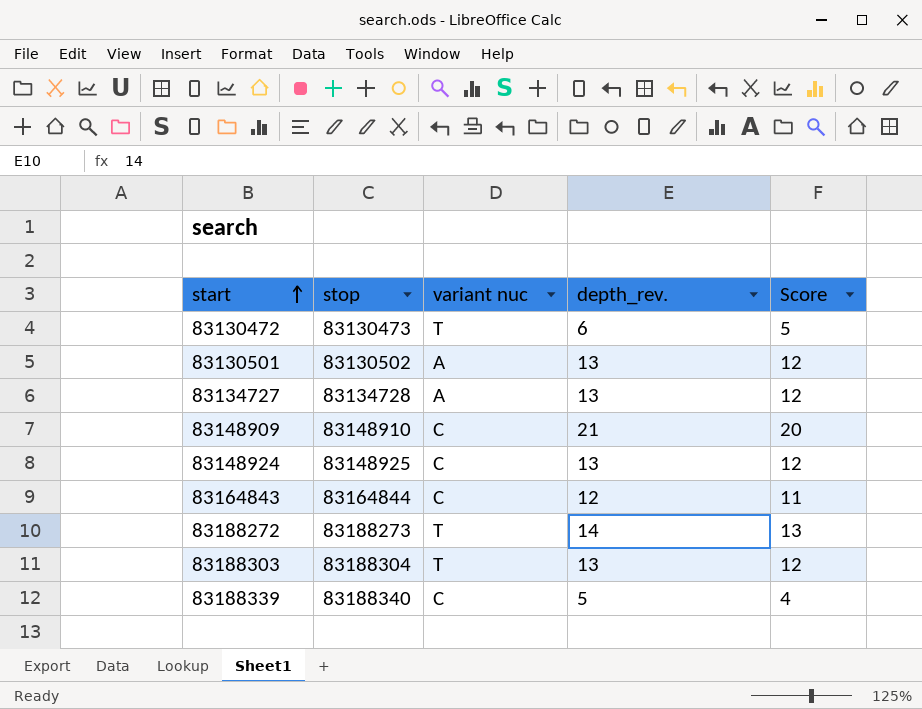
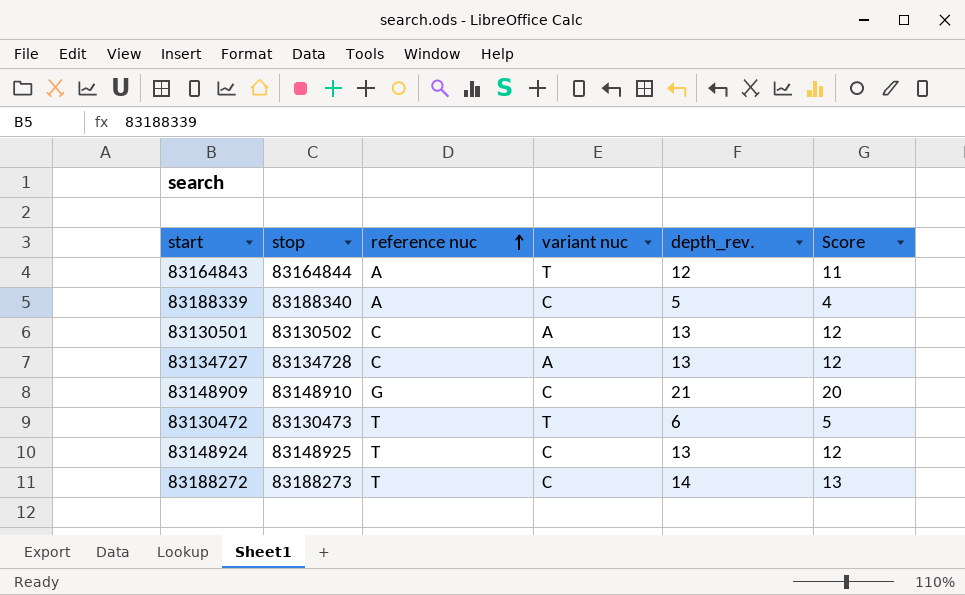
row order: start ascending -> reference nuc ascending
column reference nuc | position: none -> 3
row 83188303: 83188304 | T | 13 | 12 -> none
83164843 | variant nuc: C -> T
83188272 | variant nuc: T -> C

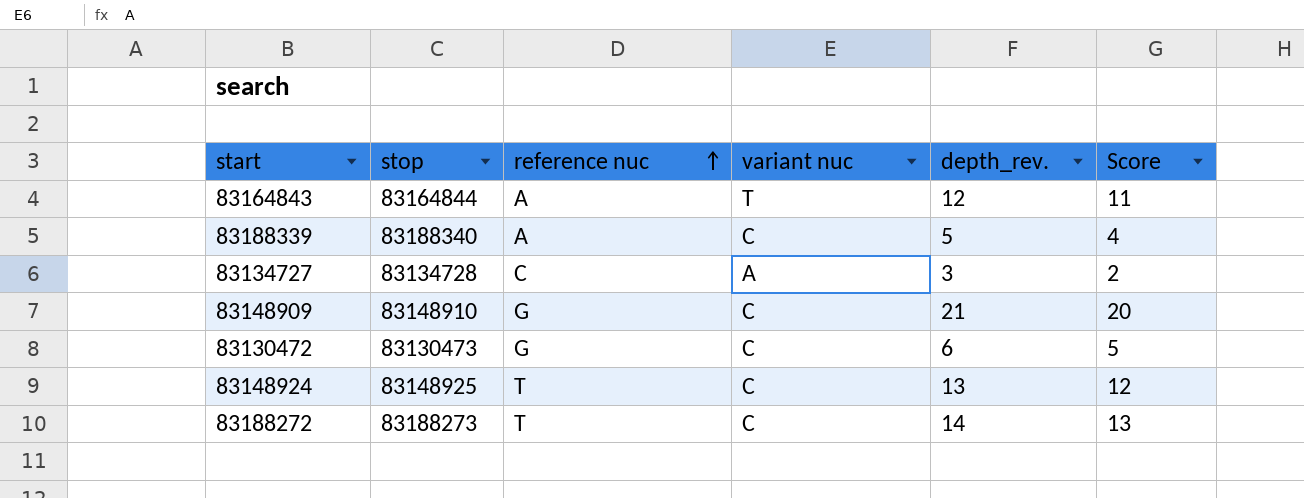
row 83130501: 83130502 | C | A | 13 | 12 -> none
83134727 | depth_rev.: 13 -> 3
83134727 | Score: 12 -> 2
83130472 | reference nuc: T -> G
83130472 | variant nuc: T -> C

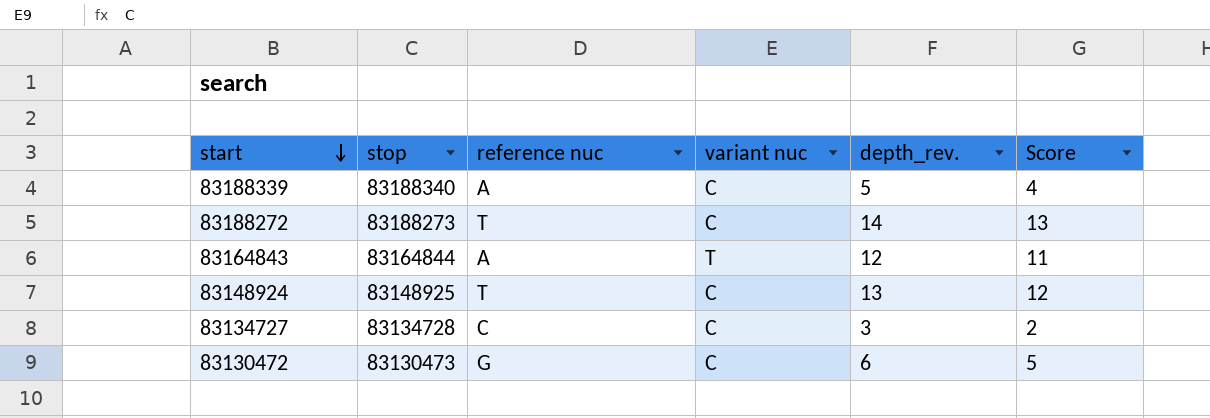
row order: reference nuc ascending -> start descending
row 83148909: 83148910 | G | C | 21 | 20 -> none
83134727 | variant nuc: A -> C

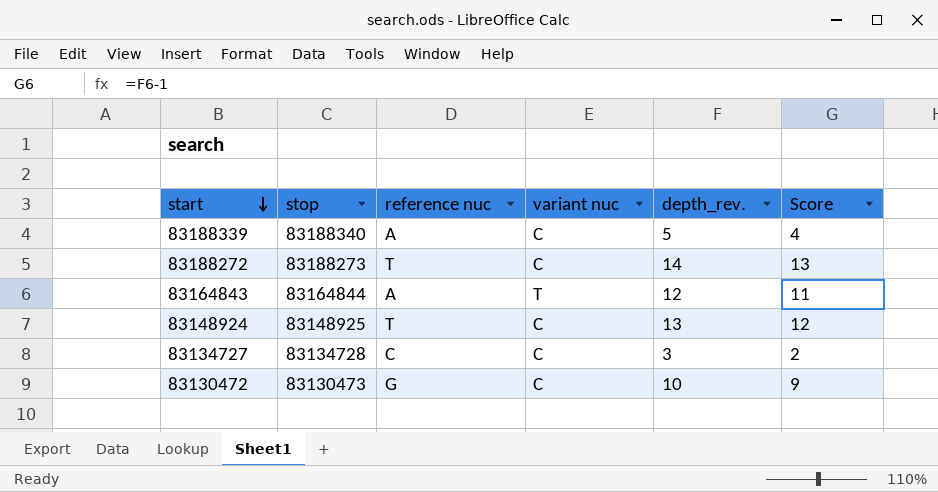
83130472 | depth_rev.: 6 -> 10
83130472 | Score: 5 -> 9

